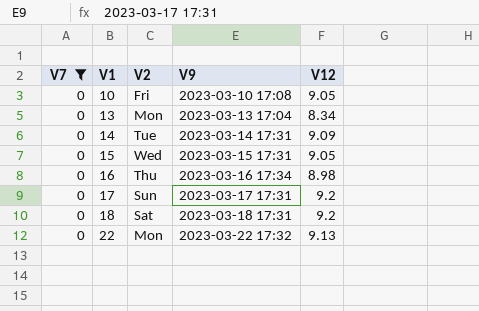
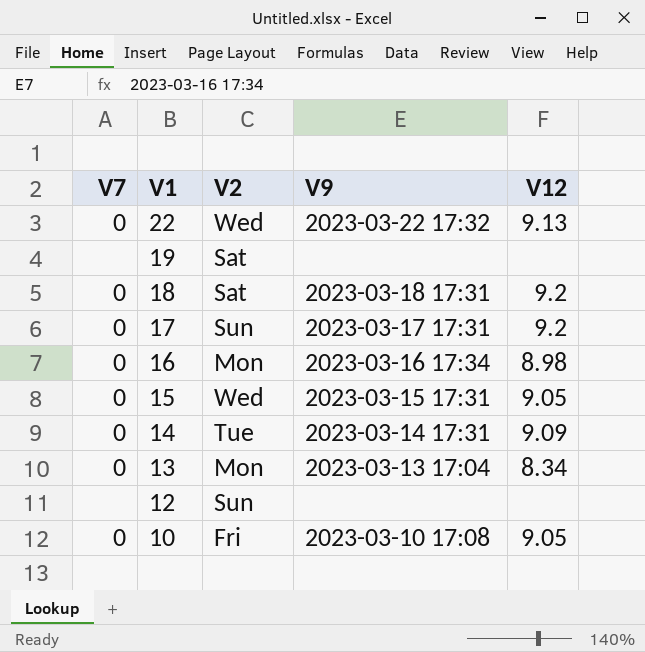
filter: V7 = 0 -> none
row order: V1 ascending -> V1 descending
22 | V2: Mon -> Wed
16 | V2: Thu -> Mon

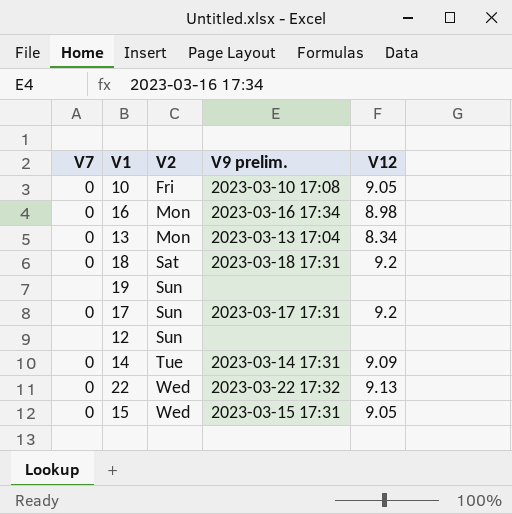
row order: V1 descending -> V2 ascending
column name: V9 -> V9 prelim.
19 | V2: Sat -> Sun

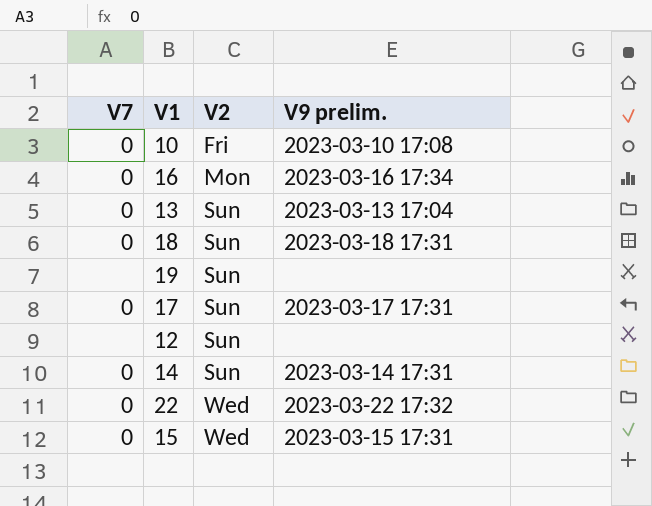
column V12 | position: 5 -> none
13 | V2: Mon -> Sun
18 | V2: Sat -> Sun
14 | V2: Tue -> Sun

